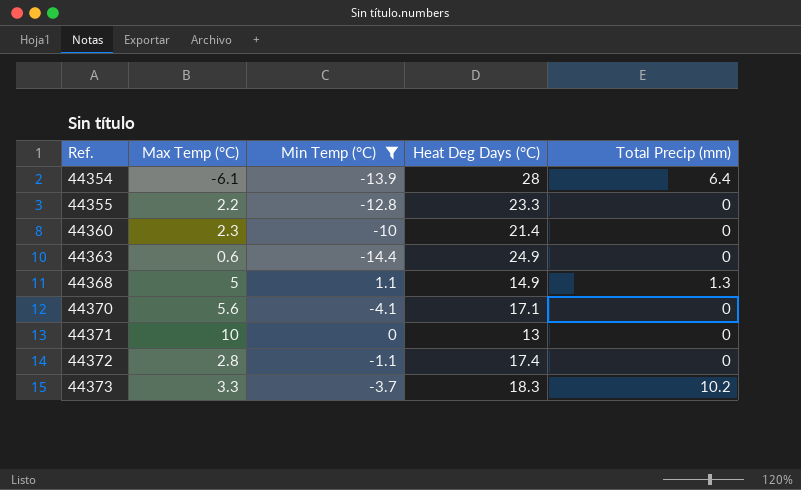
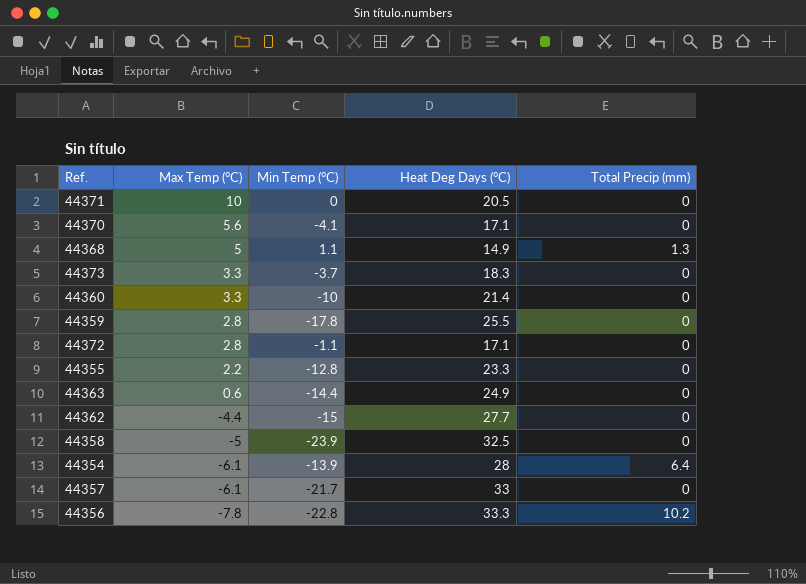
filter: Min Temp (°C) >= -14.4 -> none
row order: Ref. ascending -> Max Temp (°C) descending
44371 | Heat Deg Days (°C): 13 -> 20.5
44373 | Total Precip (mm): 10.2 -> 0
44360 | Max Temp (°C): 2.3 -> 3.3
44372 | Heat Deg Days (°C): 17.4 -> 17.1

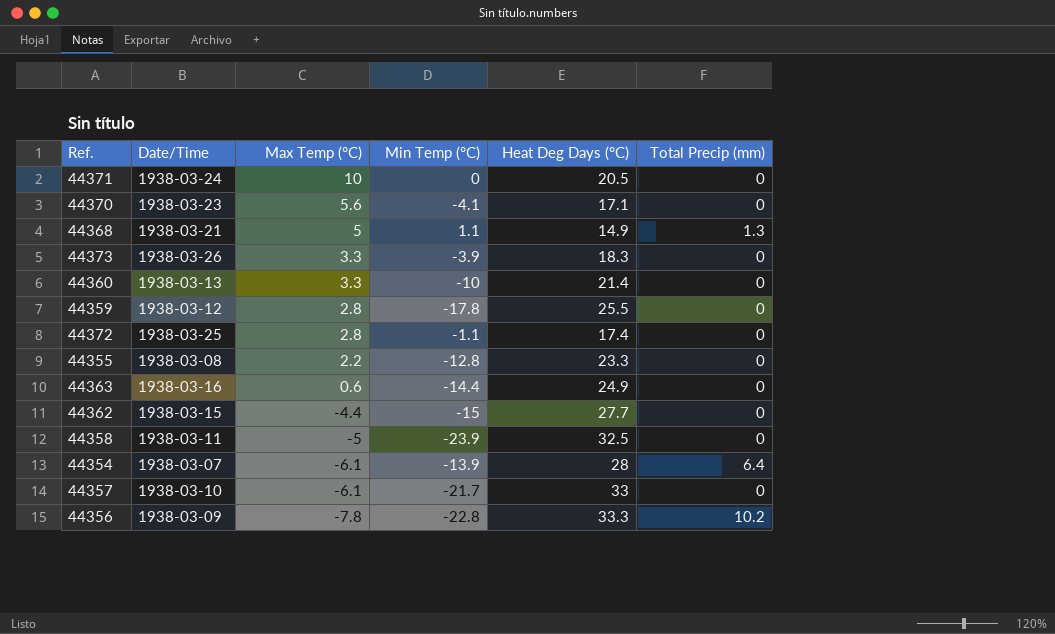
column Date/Time | position: none -> 2
44373 | Min Temp (°C): -3.7 -> -3.9
44372 | Heat Deg Days (°C): 17.1 -> 17.4

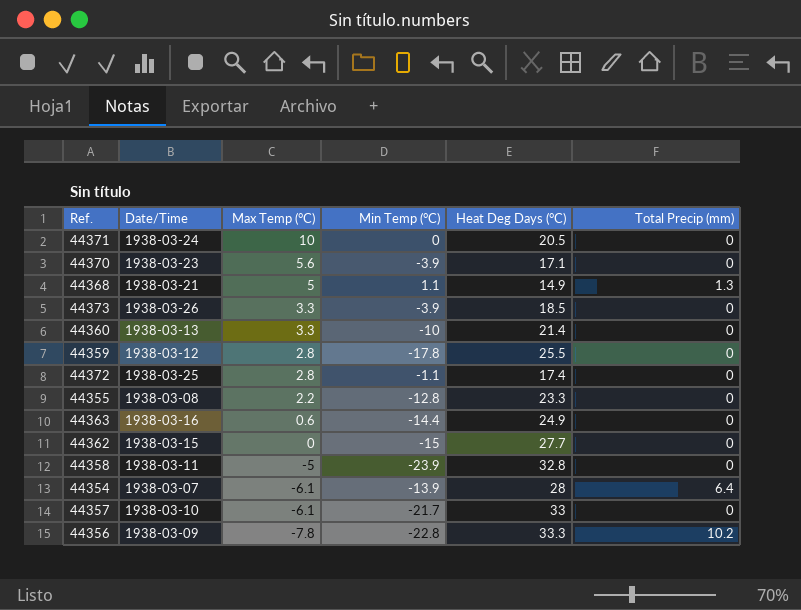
44370 | Min Temp (°C): -4.1 -> -3.9
44373 | Heat Deg Days (°C): 18.3 -> 18.5
44362 | Max Temp (°C): -4.4 -> 0
44358 | Heat Deg Days (°C): 32.5 -> 32.8

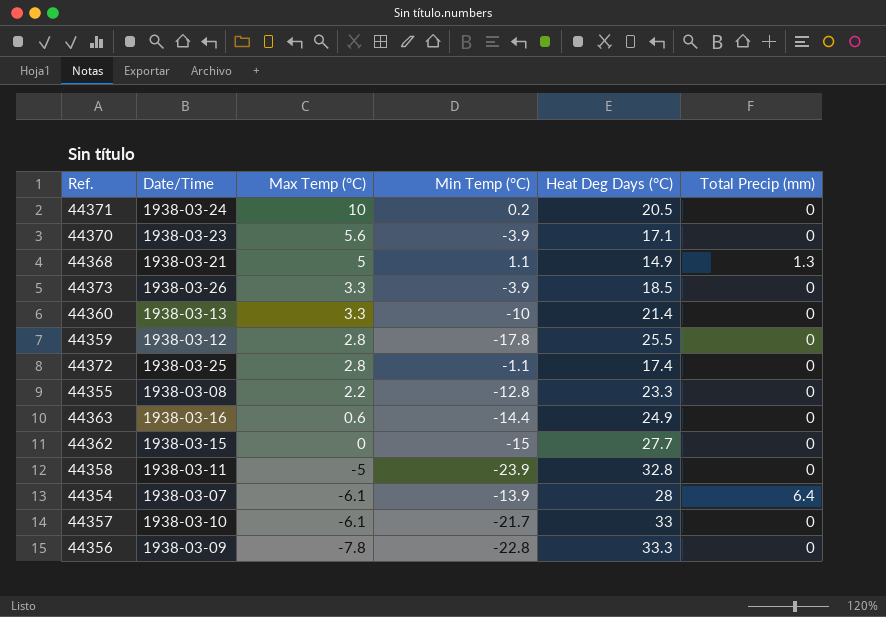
44371 | Min Temp (°C): 0 -> 0.2
44356 | Total Precip (mm): 10.2 -> 0

